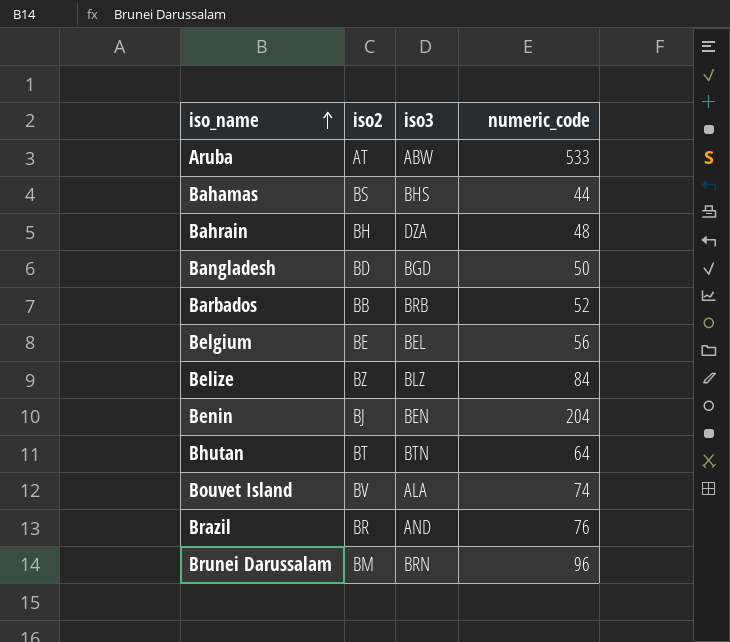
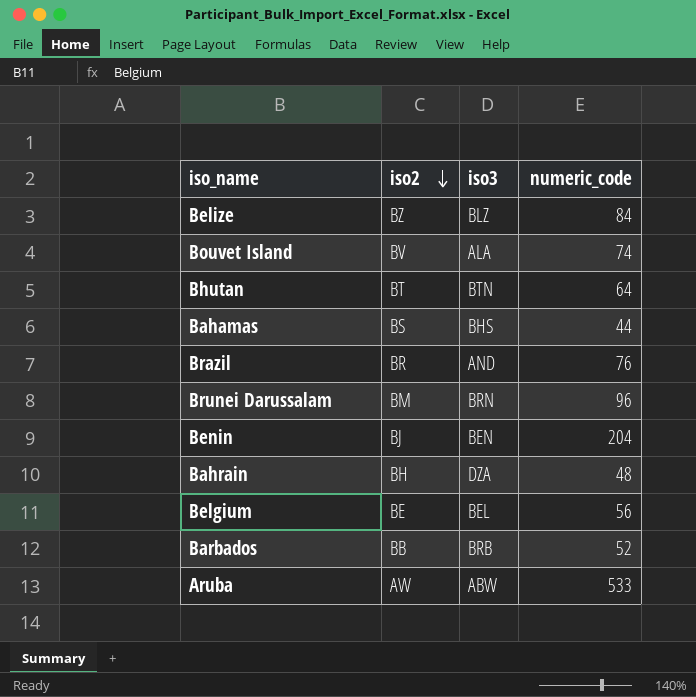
row order: iso_name ascending -> iso2 descending
row Bangladesh: BD | BGD | 50 -> none
Aruba | iso2: AT -> AW

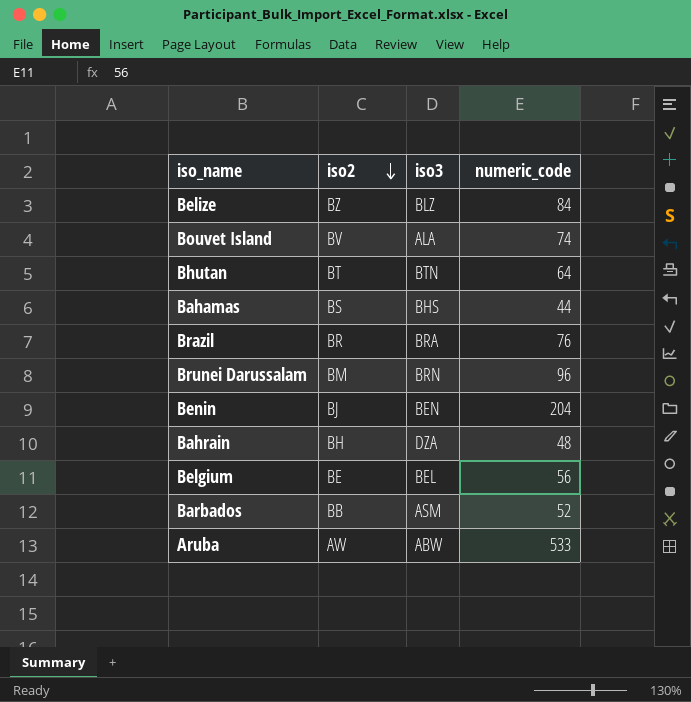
Brazil | iso3: AND -> BRA
Barbados | iso3: BRB -> ASM

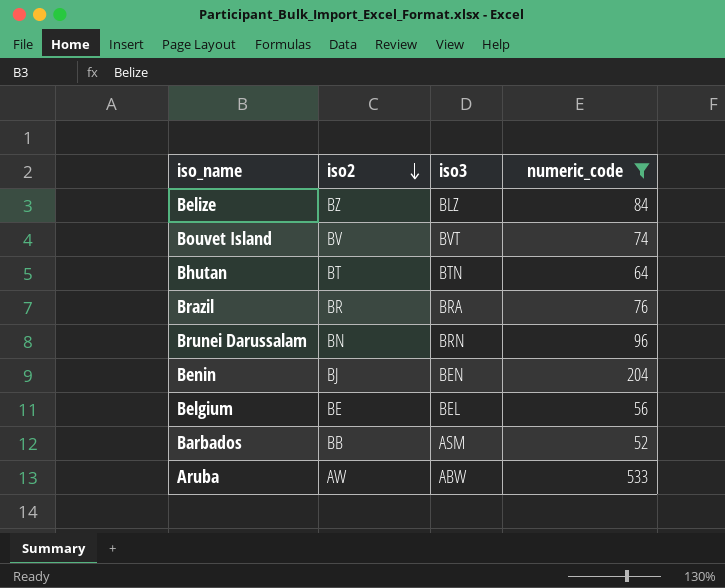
filter: none -> numeric_code >= 52
Bouvet Island | iso3: ALA -> BVT
Brunei Darussalam | iso2: BM -> BN

